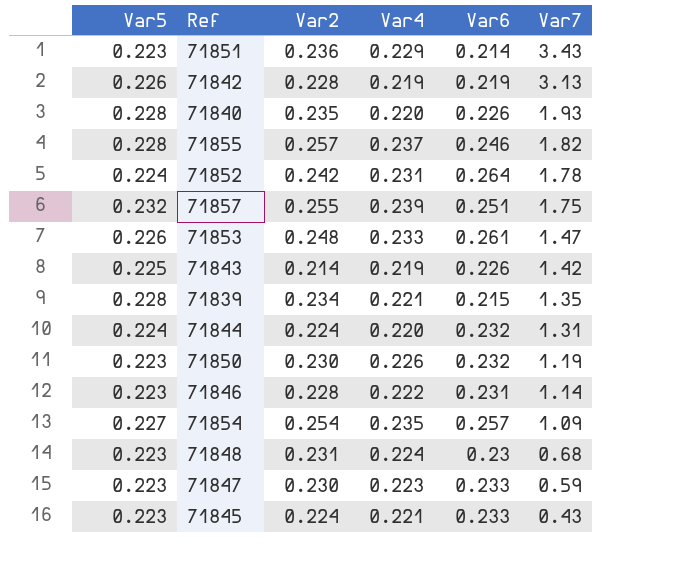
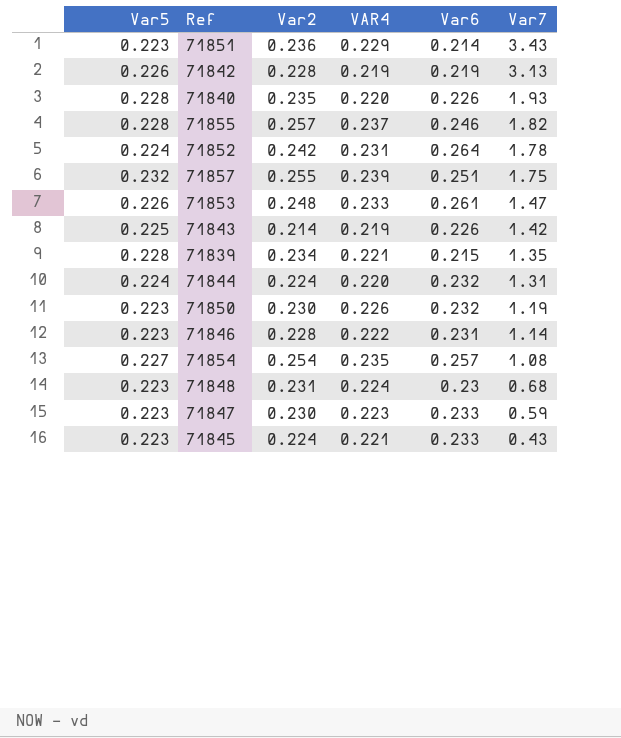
column name: Var4 -> VAR4
71854 | Var7: 1.09 -> 1.08

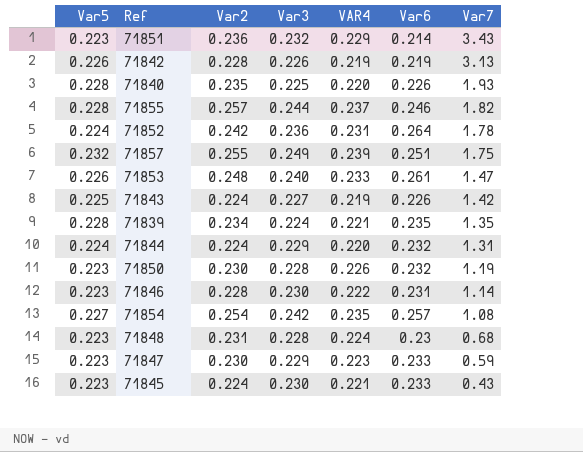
column Var3 | position: none -> 4
71843 | Var2: 0.214 -> 0.224
71839 | Var6: 0.215 -> 0.235

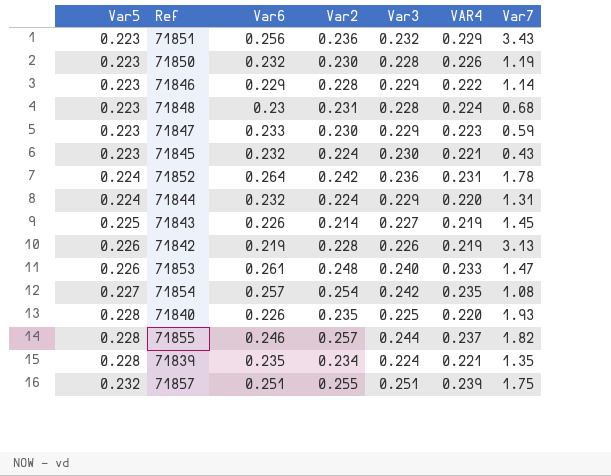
row order: Var7 descending -> Var5 ascending
column Var6 | position: 6 -> 3
71851 | Var6: 0.214 -> 0.256
71846 | Var6: 0.231 -> 0.229
71846 | Var3: 0.230 -> 0.229
71845 | Var6: 0.233 -> 0.232
71843 | Var2: 0.224 -> 0.214
71843 | Var7: 1.42 -> 1.45
71857 | Var3: 0.249 -> 0.251

